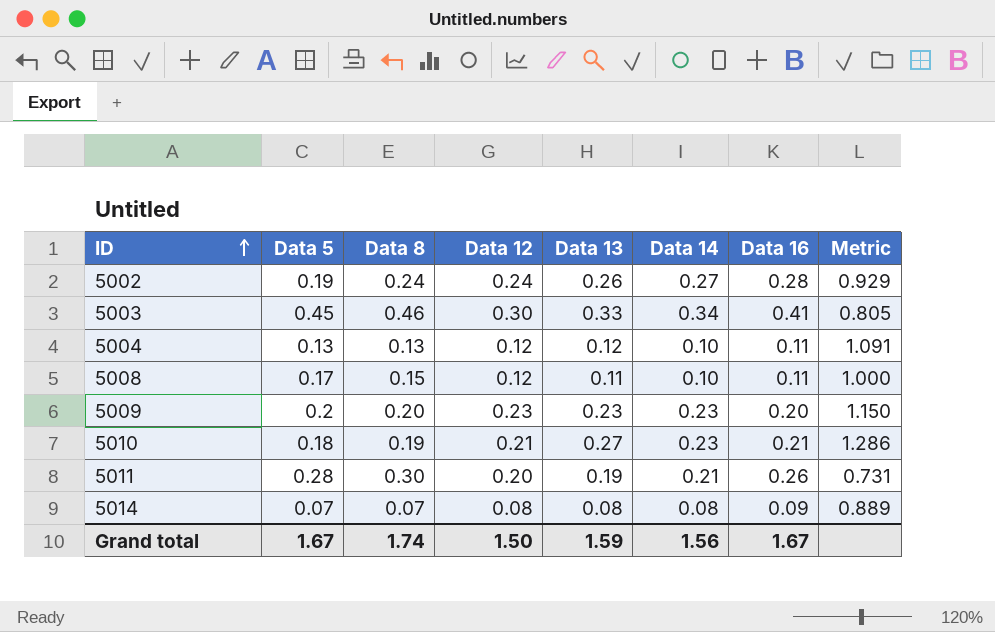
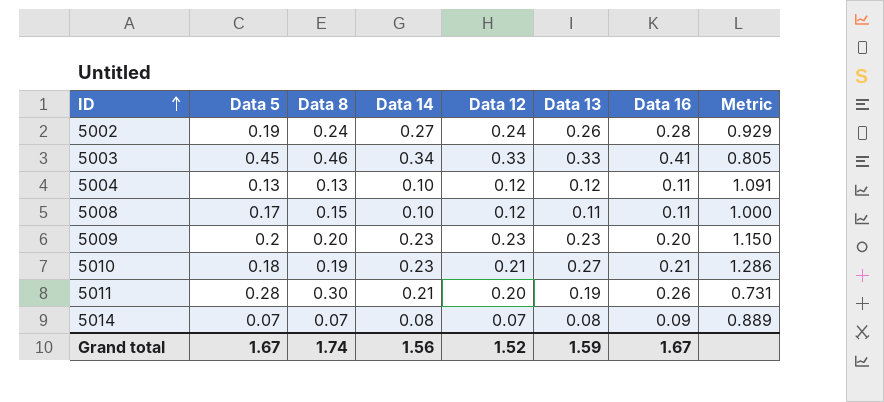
column Data 14 | position: 6 -> 4
5003 | Data 12: 0.30 -> 0.33
5014 | Data 12: 0.08 -> 0.07
Grand total | Data 12: 1.50 -> 1.52

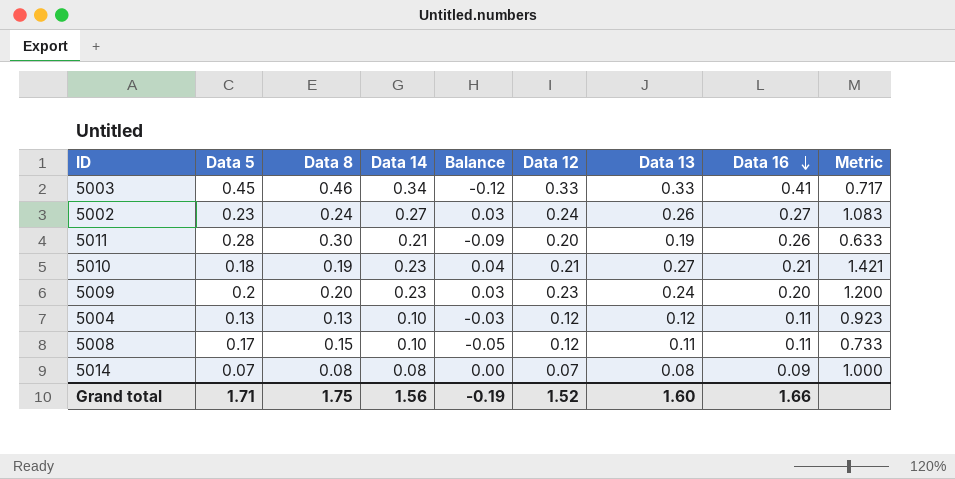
row order: ID ascending -> Data 16 descending
column Balance | formula: none -> [Data 14] - [Data 8]
column Metric | formula: [Data 13] / [Data 16] -> [Data 13] / [Data 8]
5002 | Data 5: 0.19 -> 0.23
5002 | Data 16: 0.28 -> 0.27
5009 | Data 13: 0.23 -> 0.24
5014 | Data 8: 0.07 -> 0.08
Grand total | Data 5: 1.67 -> 1.71
Grand total | Data 8: 1.74 -> 1.75
Grand total | Data 13: 1.59 -> 1.60
Grand total | Data 16: 1.67 -> 1.66

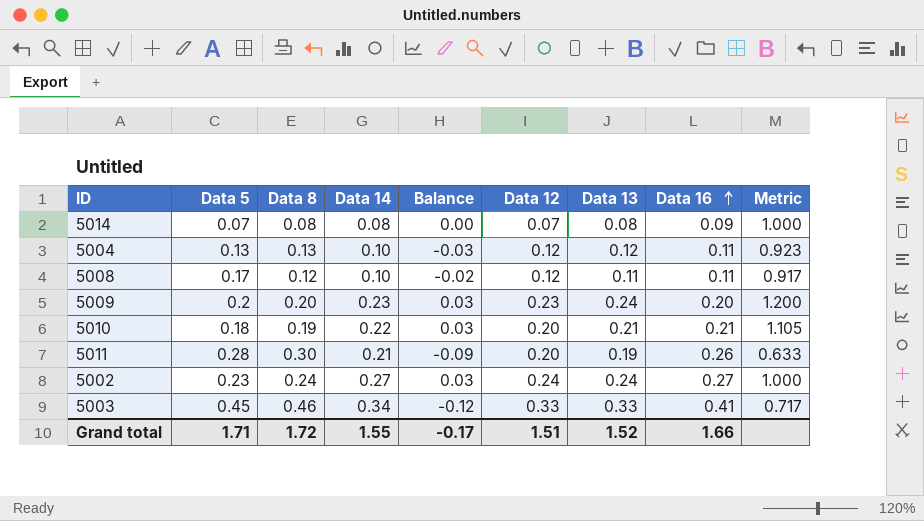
row order: Data 16 descending -> Data 16 ascending
5008 | Data 8: 0.15 -> 0.12
5008 | Balance: -0.05 -> -0.02
5008 | Metric: 0.733 -> 0.917
5010 | Data 14: 0.23 -> 0.22
5010 | Balance: 0.04 -> 0.03
5010 | Data 12: 0.21 -> 0.20
5010 | Data 13: 0.27 -> 0.21
5010 | Metric: 1.421 -> 1.105
5002 | Data 13: 0.26 -> 0.24
5002 | Metric: 1.083 -> 1.000
Grand total | Data 8: 1.75 -> 1.72
Grand total | Data 14: 1.56 -> 1.55
Grand total | Balance: -0.19 -> -0.17
Grand total | Data 12: 1.52 -> 1.51
Grand total | Data 13: 1.60 -> 1.52

